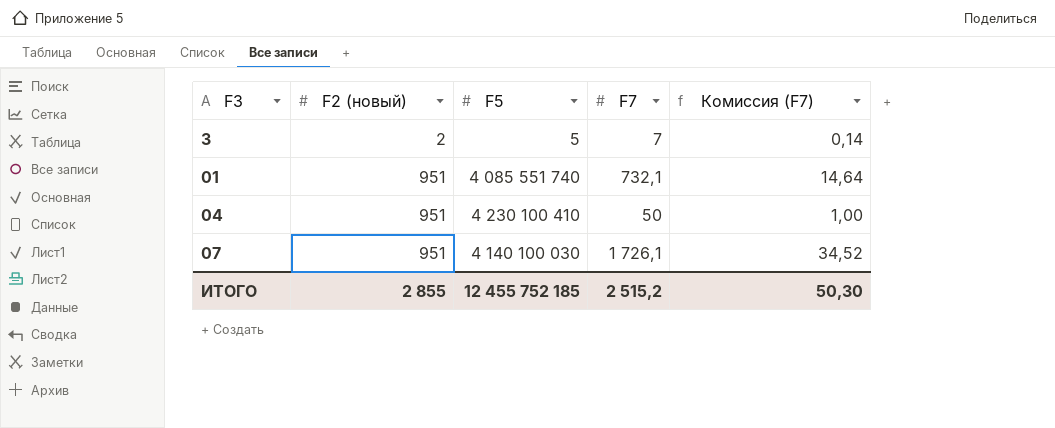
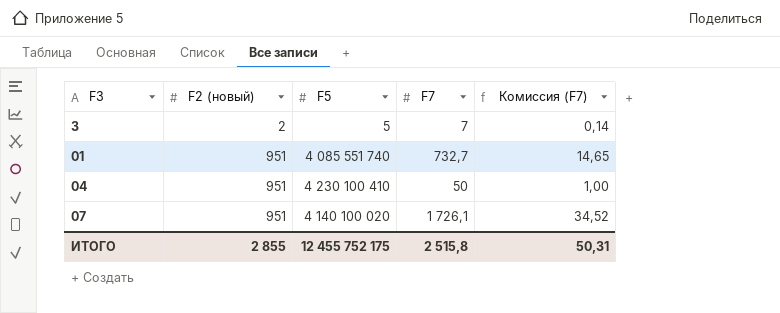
01 | F7: 732,1 -> 732,7
01 | Комиссия (F7): 14,64 -> 14,65
07 | F5: 4 140 100 030 -> 4 140 100 020
ИТОГО | F5: 12 455 752 185 -> 12 455 752 175
ИТОГО | F7: 2 515,2 -> 2 515,8
ИТОГО | Комиссия (F7): 50,30 -> 50,31

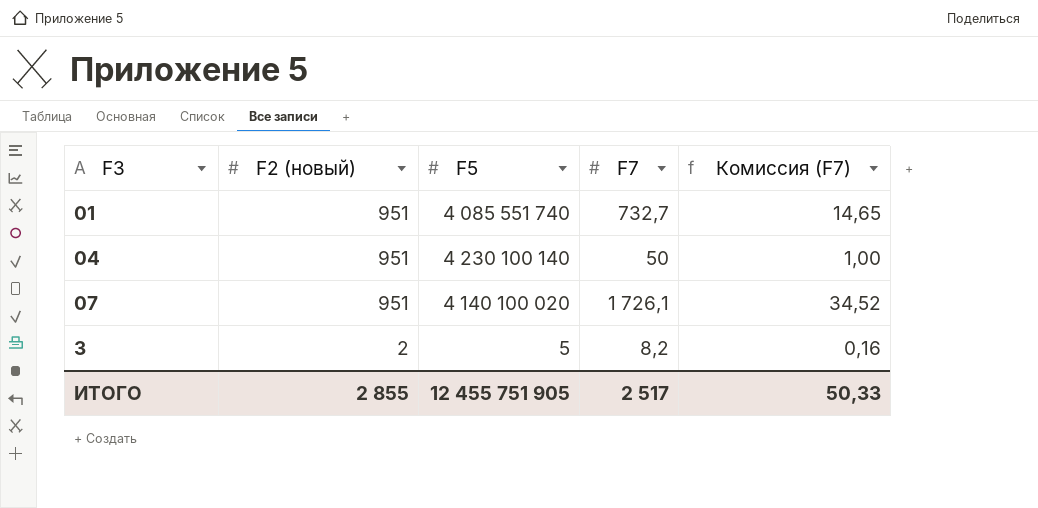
row order: F2 (новый) ascending -> F2 (новый) descending
04 | F5: 4 230 100 410 -> 4 230 100 140
3 | F7: 7 -> 8,2
3 | Комиссия (F7): 0,14 -> 0,16
ИТОГО | F5: 12 455 752 175 -> 12 455 751 905
ИТОГО | F7: 2 515,8 -> 2 517
ИТОГО | Комиссия (F7): 50,31 -> 50,33

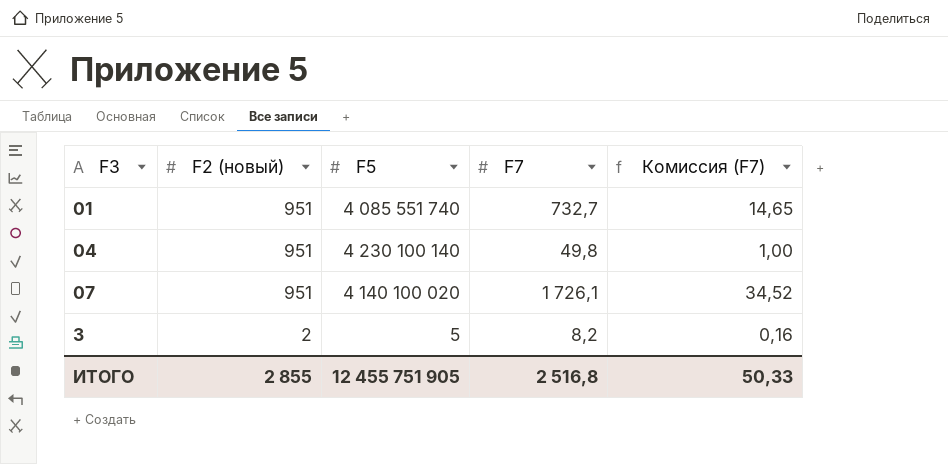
04 | F7: 50 -> 49,8
ИТОГО | F7: 2 517 -> 2 516,8

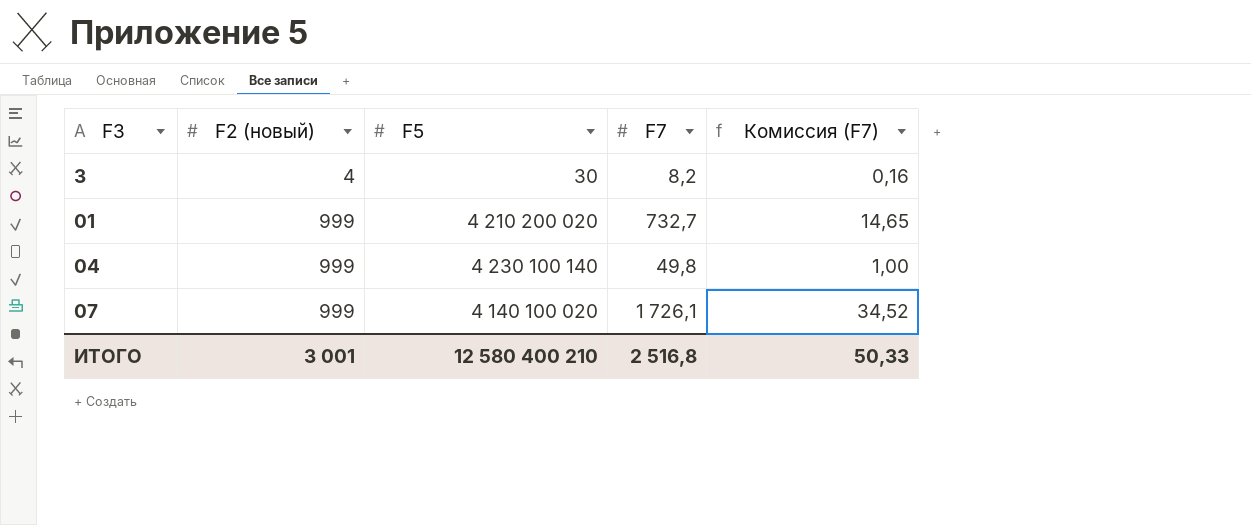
row order: F2 (новый) descending -> F2 (новый) ascending
3 | F2 (новый): 2 -> 4
3 | F5: 5 -> 30
01 | F2 (новый): 951 -> 999
01 | F5: 4 085 551 740 -> 4 210 200 020
04 | F2 (новый): 951 -> 999
07 | F2 (новый): 951 -> 999
ИТОГО | F2 (новый): 2 855 -> 3 001
ИТОГО | F5: 12 455 751 905 -> 12 580 400 210

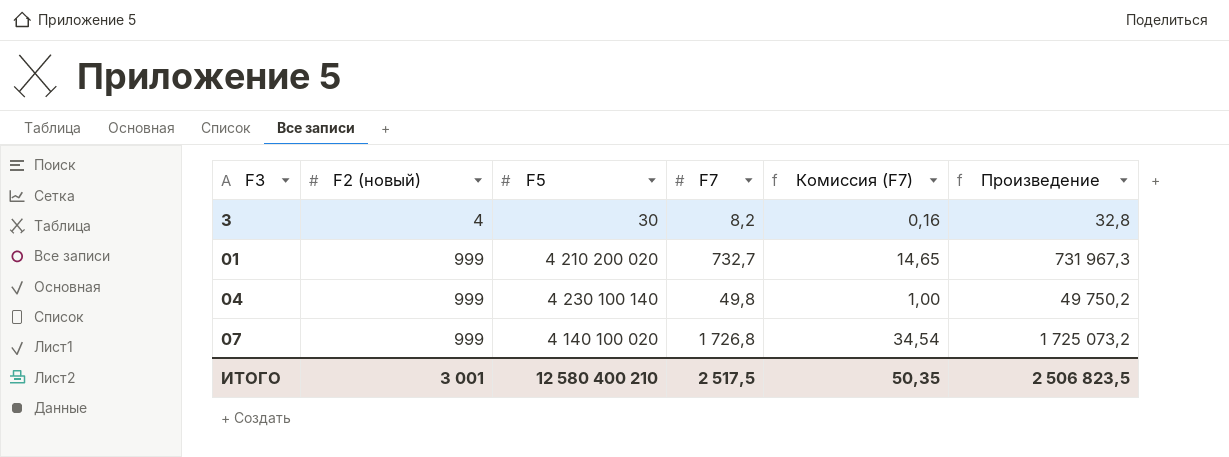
column Произведение | formula: none -> [F2 (новый)] * [F7]
07 | F7: 1 726,1 -> 1 726,8
07 | Комиссия (F7): 34,52 -> 34,54
ИТОГО | F7: 2 516,8 -> 2 517,5
ИТОГО | Комиссия (F7): 50,33 -> 50,35

